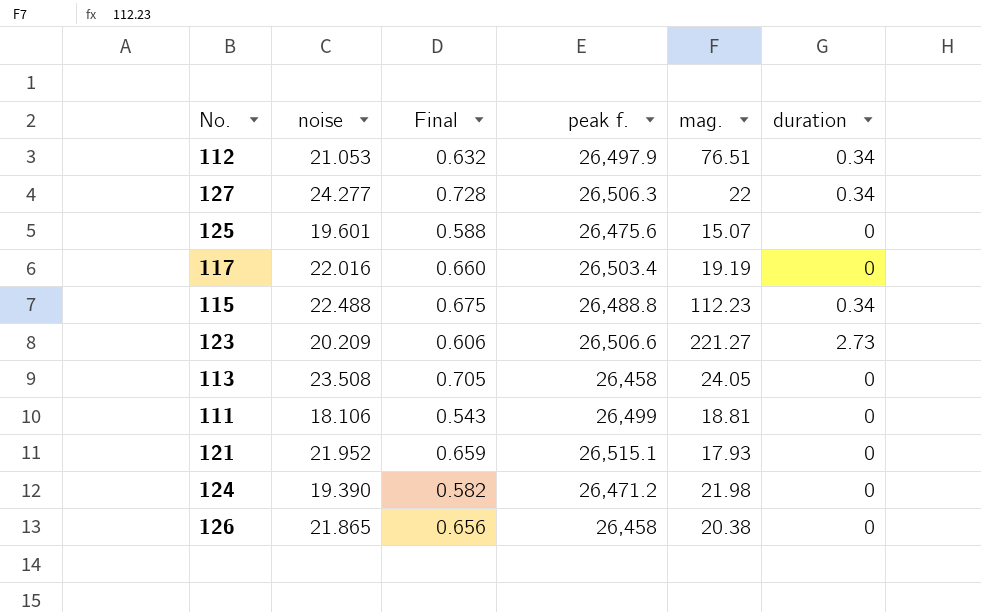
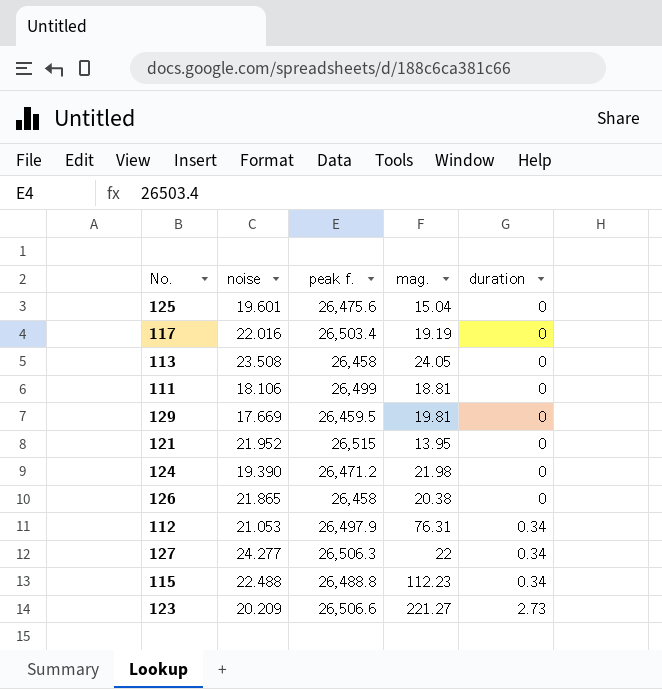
row order: none -> duration ascending
column Final | formula: [noise] * 0.03 -> none
125 | mag.: 15.07 -> 15.04
row 129: none -> 17.669 | 26,459.5 | 19.81 | 0
121 | peak f.: 26,515.1 -> 26,515
121 | mag.: 17.93 -> 13.95
112 | mag.: 76.51 -> 76.31

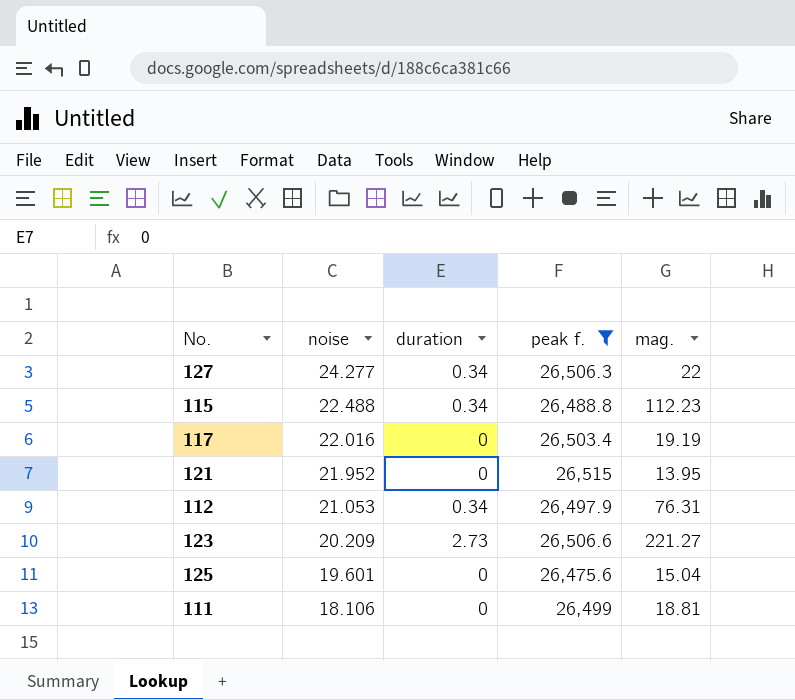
filter: none -> peak f. >= 26,475.6
row order: duration ascending -> noise descending
column duration | position: 5 -> 3

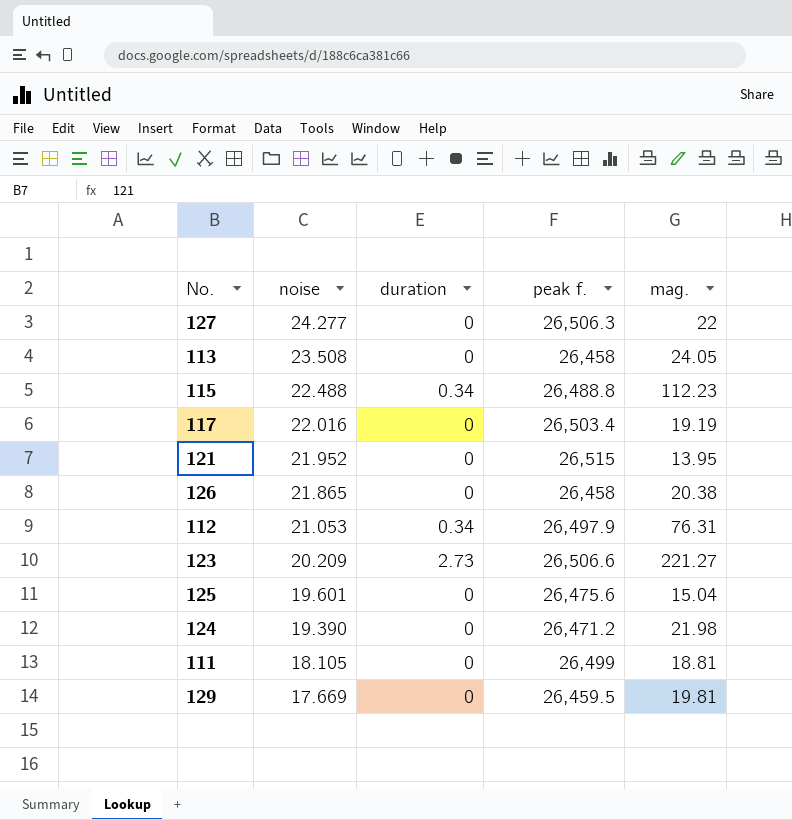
filter: peak f. >= 26,475.6 -> none
127 | duration: 0.34 -> 0
111 | noise: 18.106 -> 18.105

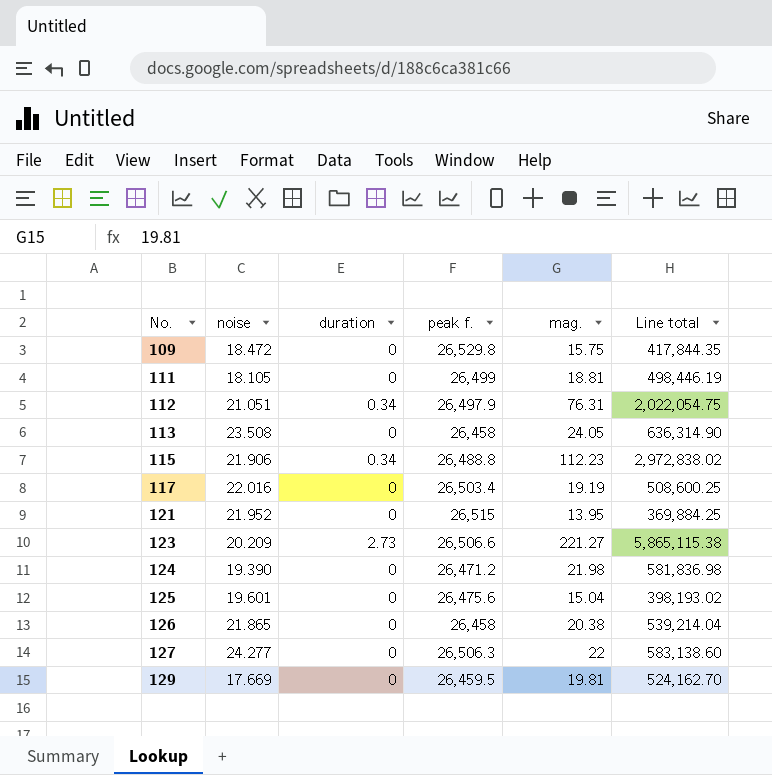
row order: noise descending -> No. ascending
column Line total | formula: none -> [peak f.] * [mag.]
row 109: none -> 18.472 | 0 | 26,529.8 | 15.75 | 417,844.35
112 | noise: 21.053 -> 21.051
115 | noise: 22.488 -> 21.906

